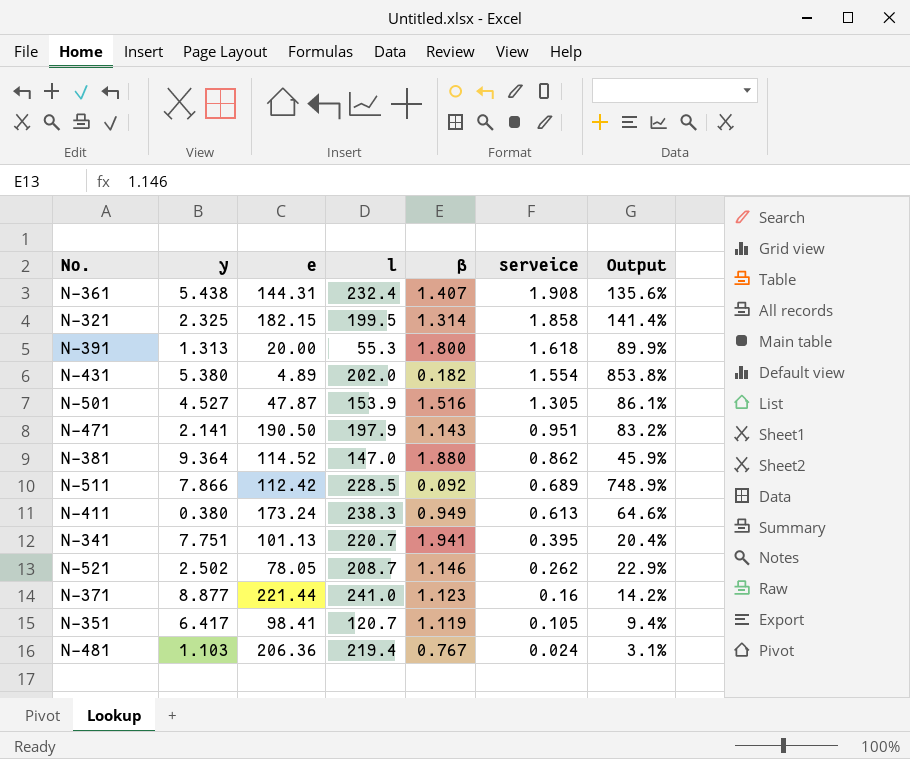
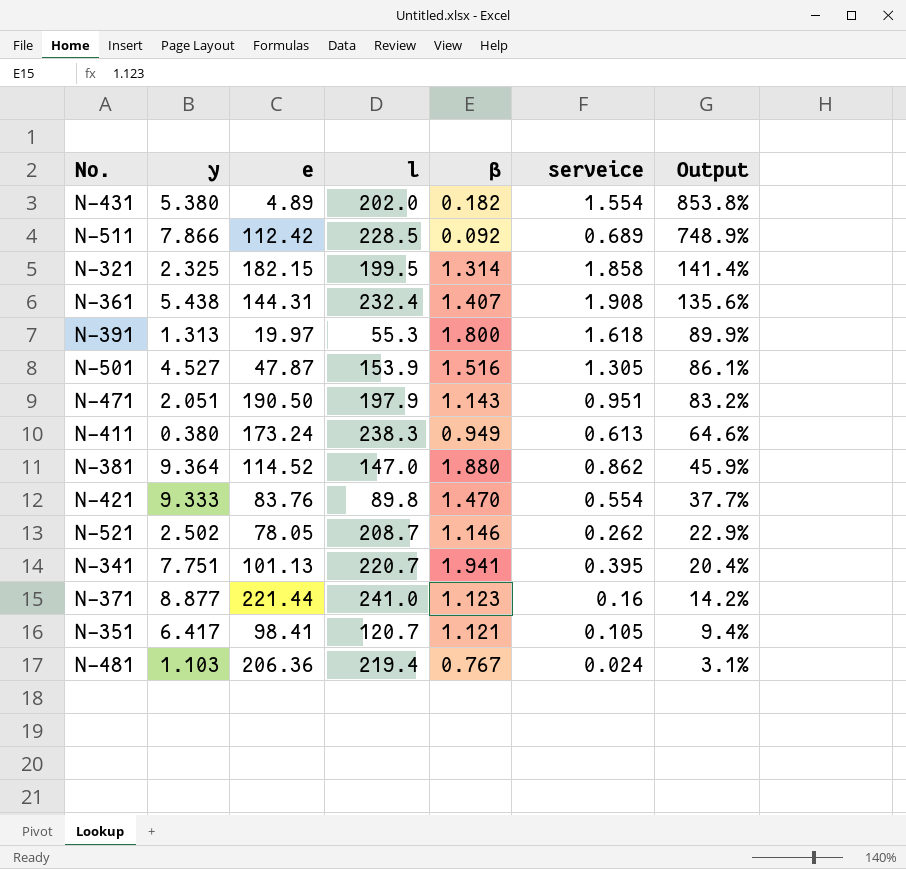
row order: serveice descending -> Output descending
N-391 | e: 20.00 -> 19.97
N-471 | y: 2.141 -> 2.051
row N-421: none -> 9.333 | 83.76 | 89.8 | 1.470 | 0.554 | 37.7%
N-351 | β: 1.119 -> 1.121

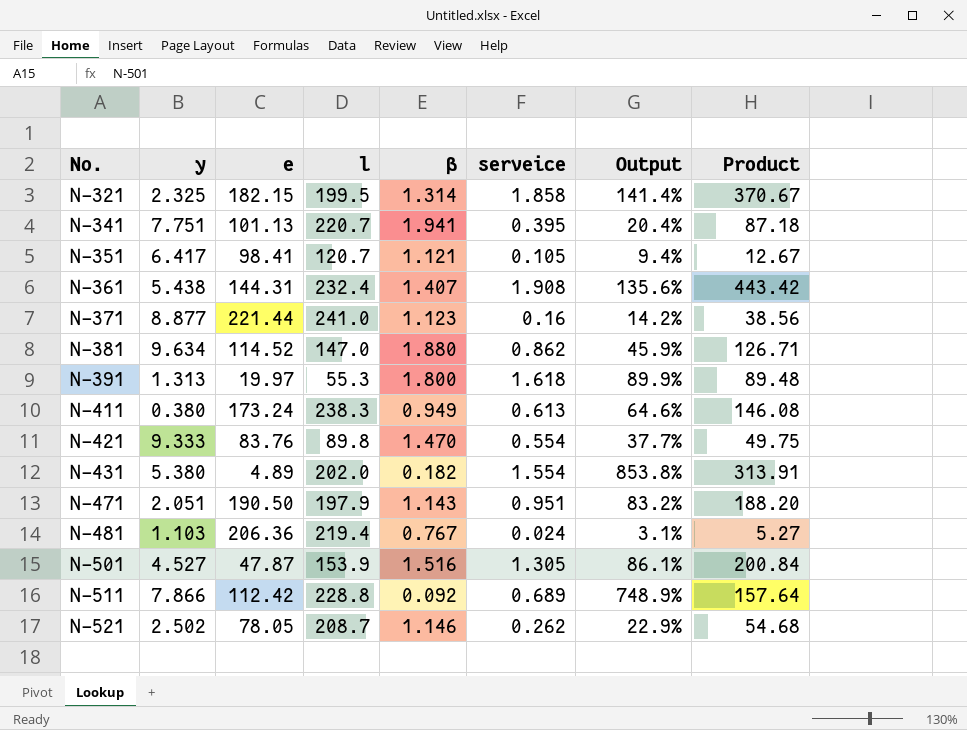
row order: Output descending -> No. ascending
column Product | formula: none -> [l] * [serveice]
N-381 | y: 9.364 -> 9.634
N-511 | l: 228.5 -> 228.8

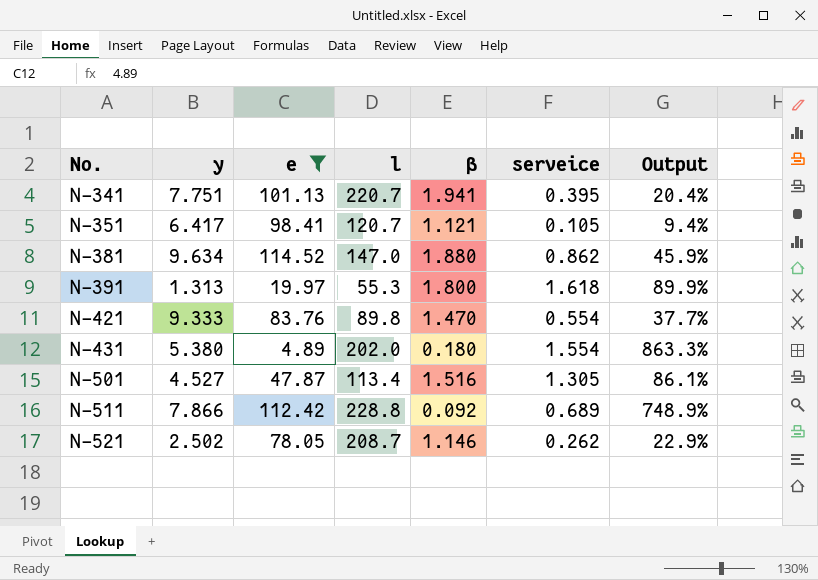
filter: none -> e <= 114.52
column Product | formula: [l] * [serveice] -> none
N-431 | β: 0.182 -> 0.180
N-431 | Output: 853.8% -> 863.3%
N-501 | l: 153.9 -> 113.4

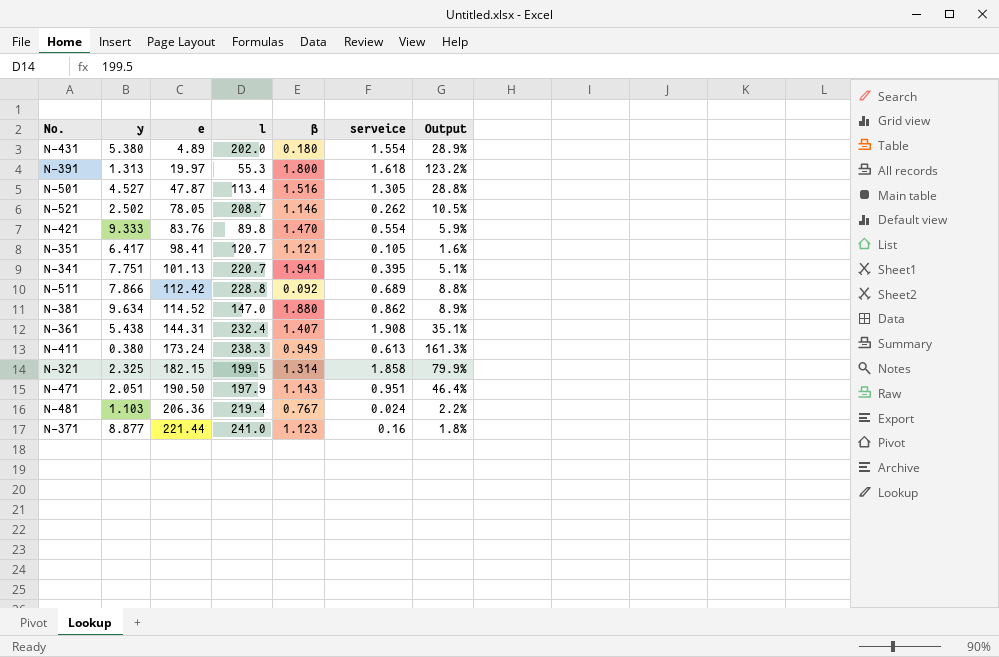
filter: e <= 114.52 -> none
row order: No. ascending -> e ascending
column Output | formula: [serveice] / [β] -> [serveice] / [y]

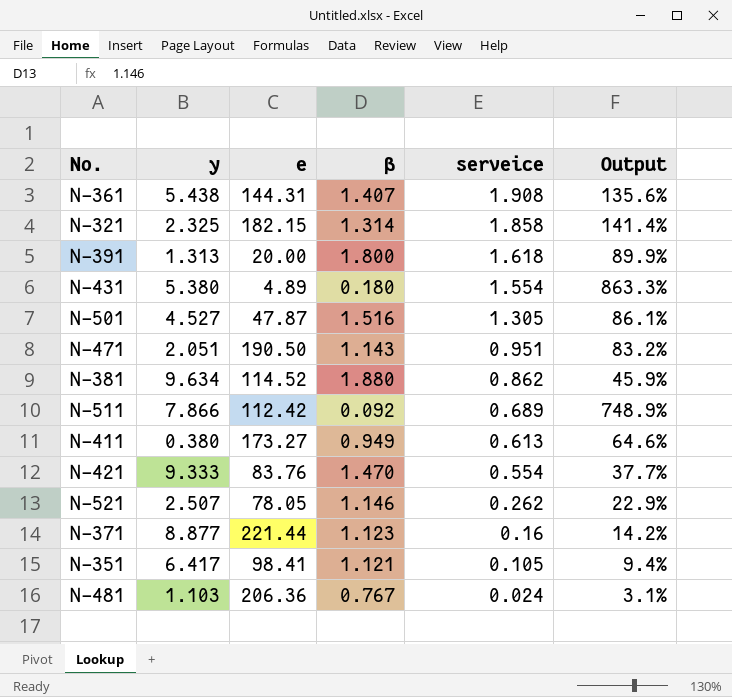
row order: e ascending -> serveice descending
column l | position: 4 -> none
column Output | formula: [serveice] / [y] -> [serveice] / [β]
row N-341: 7.751 | 101.13 | 220.7 | 1.941 | 0.395 | 5.1% -> none
N-391 | e: 19.97 -> 20.00
N-411 | e: 173.24 -> 173.27
N-521 | y: 2.502 -> 2.507

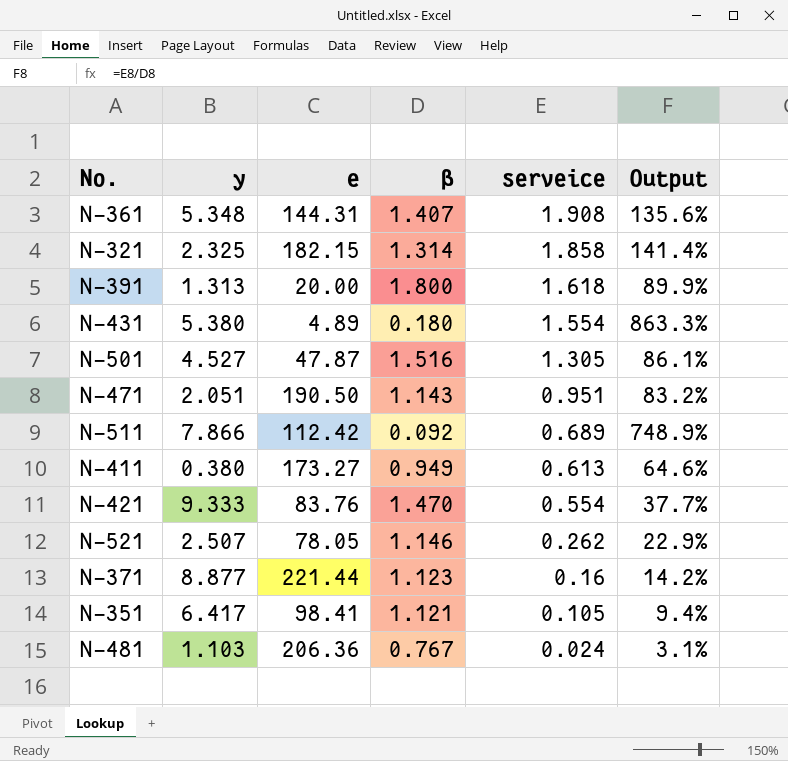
row N-381: 9.634 | 114.52 | 1.880 | 0.862 | 45.9% -> none
N-361 | y: 5.438 -> 5.348

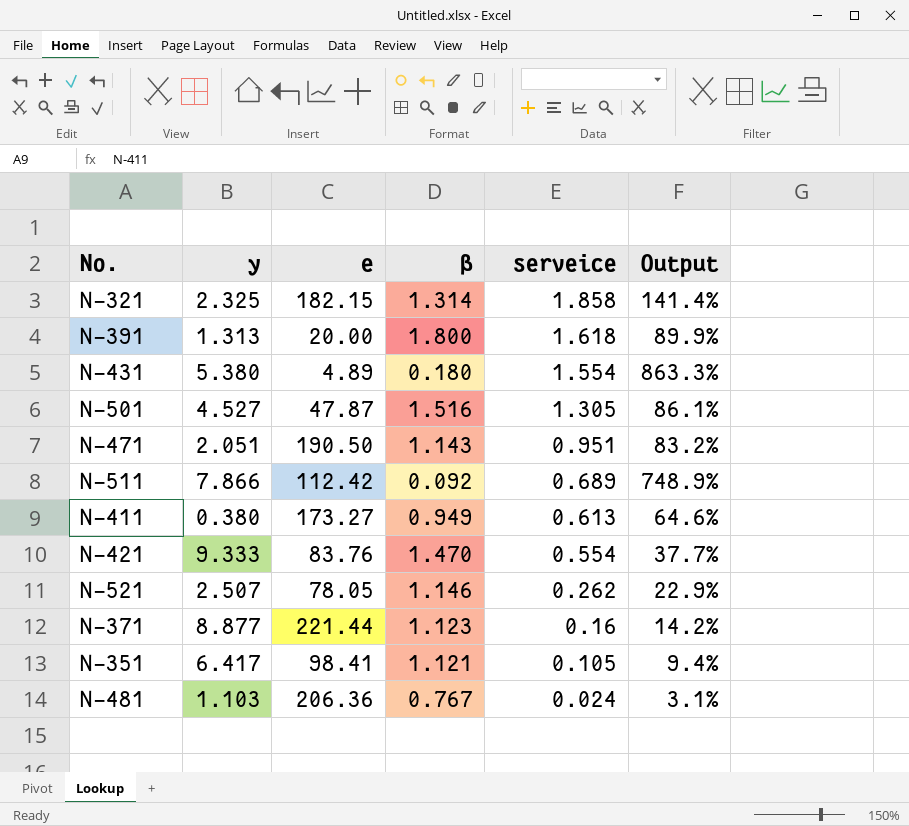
row N-361: 5.348 | 144.31 | 1.407 | 1.908 | 135.6% -> none

